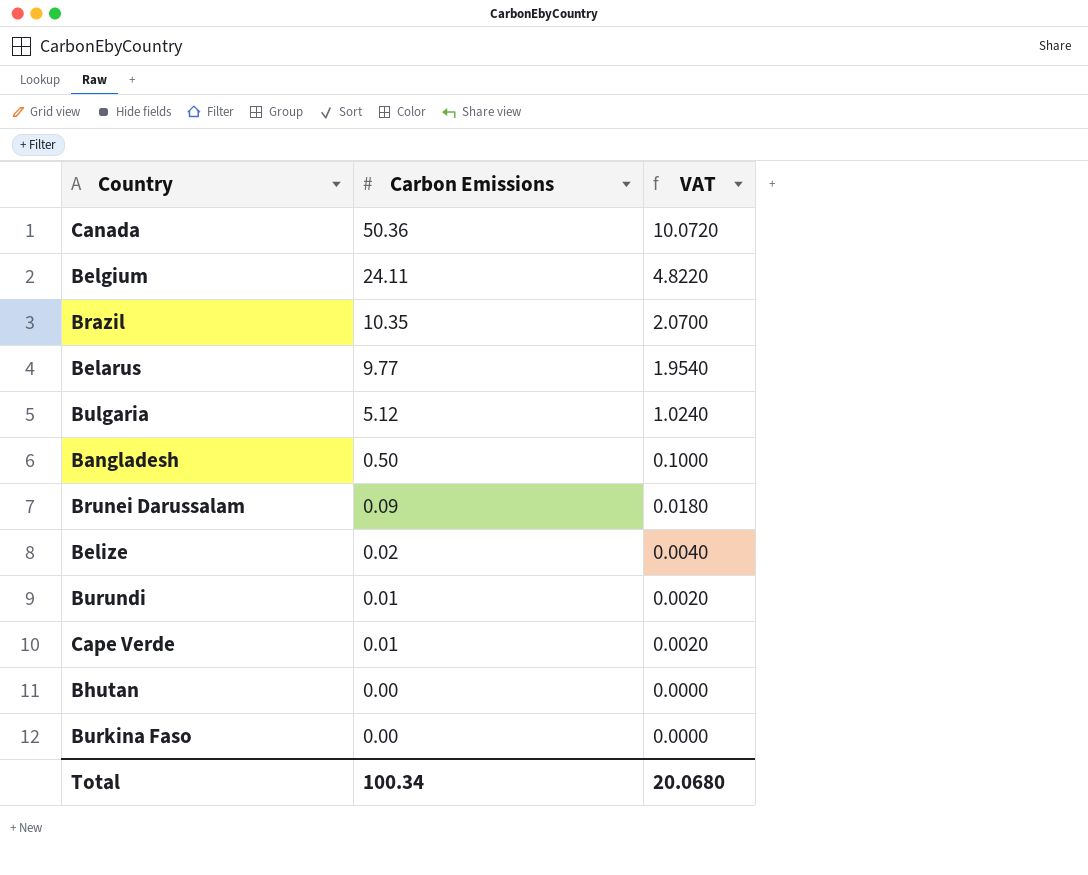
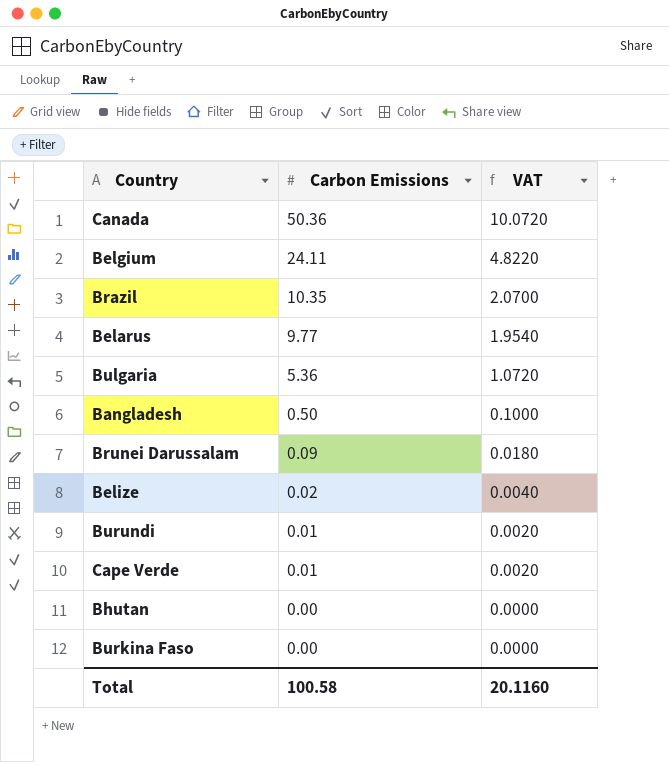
Bulgaria | Carbon Emissions: 5.12 -> 5.36
Bulgaria | VAT: 1.0240 -> 1.0720
Total | Carbon Emissions: 100.34 -> 100.58
Total | VAT: 20.0680 -> 20.1160

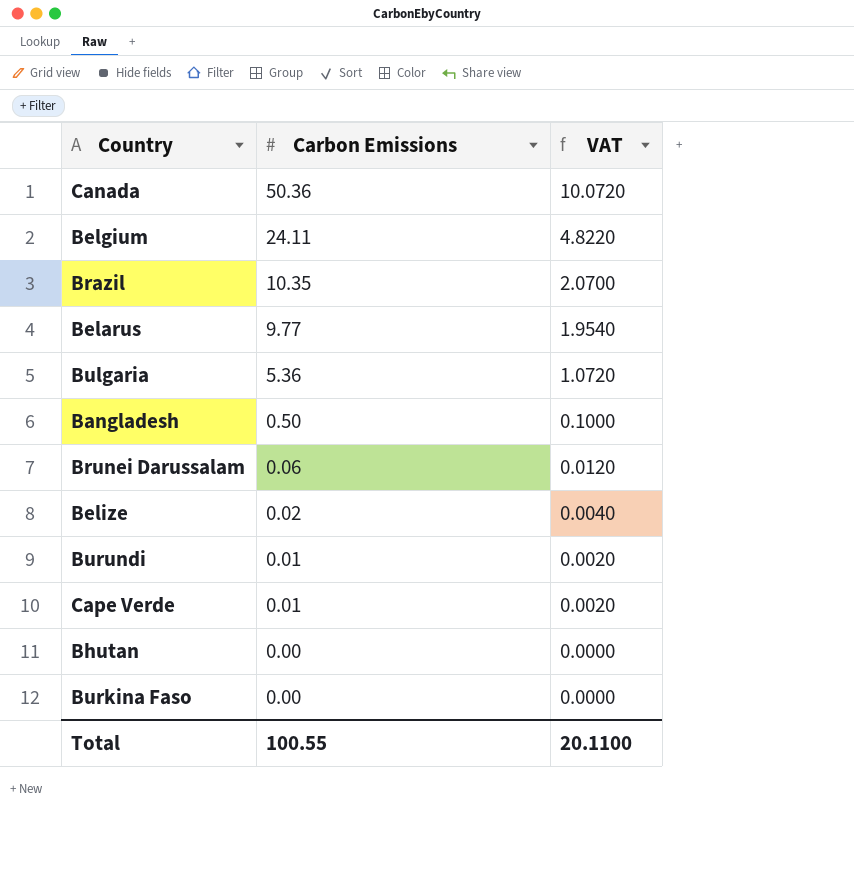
Brunei Darussalam | Carbon Emissions: 0.09 -> 0.06
Brunei Darussalam | VAT: 0.0180 -> 0.0120
Total | Carbon Emissions: 100.58 -> 100.55
Total | VAT: 20.1160 -> 20.1100

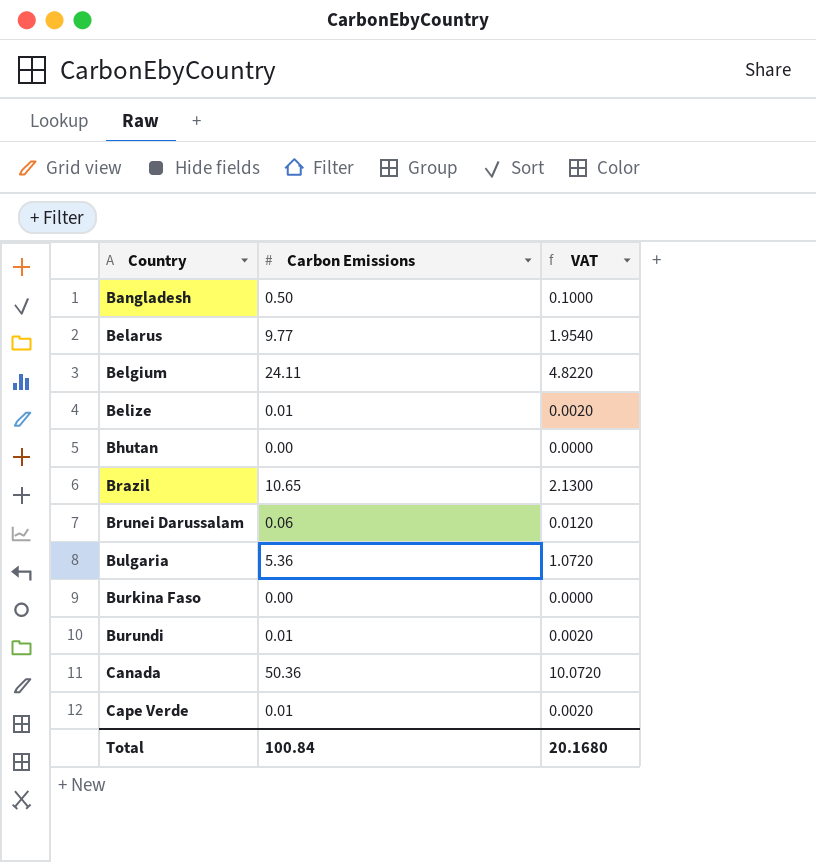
row order: Carbon Emissions descending -> Country ascending
Belize | Carbon Emissions: 0.02 -> 0.01
Belize | VAT: 0.0040 -> 0.0020
Brazil | Carbon Emissions: 10.35 -> 10.65
Brazil | VAT: 2.0700 -> 2.1300
Total | Carbon Emissions: 100.55 -> 100.84
Total | VAT: 20.1100 -> 20.1680

